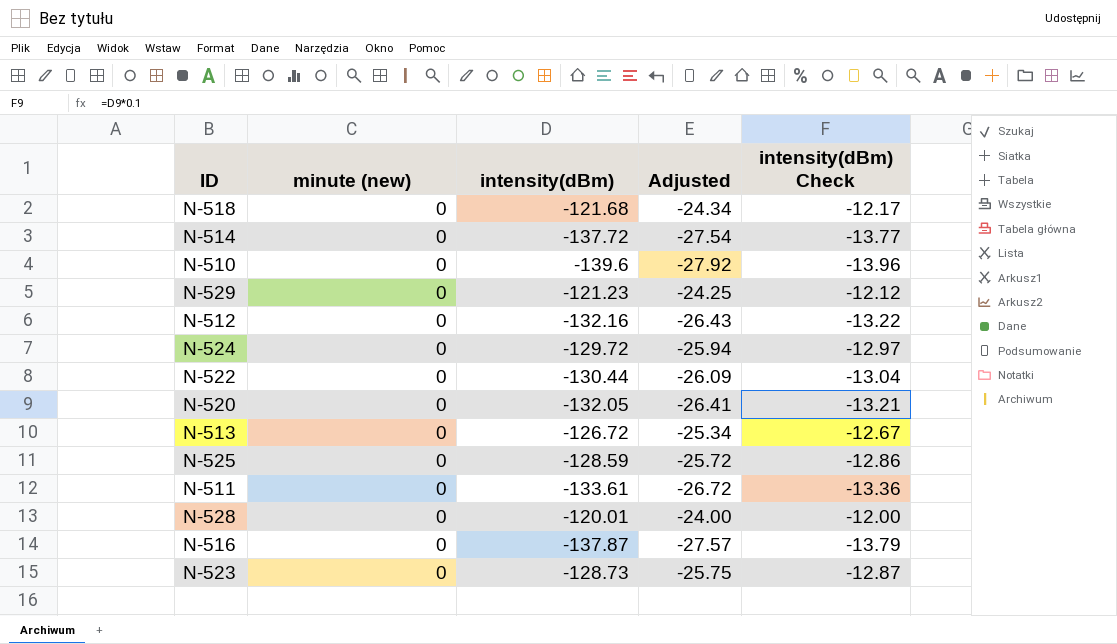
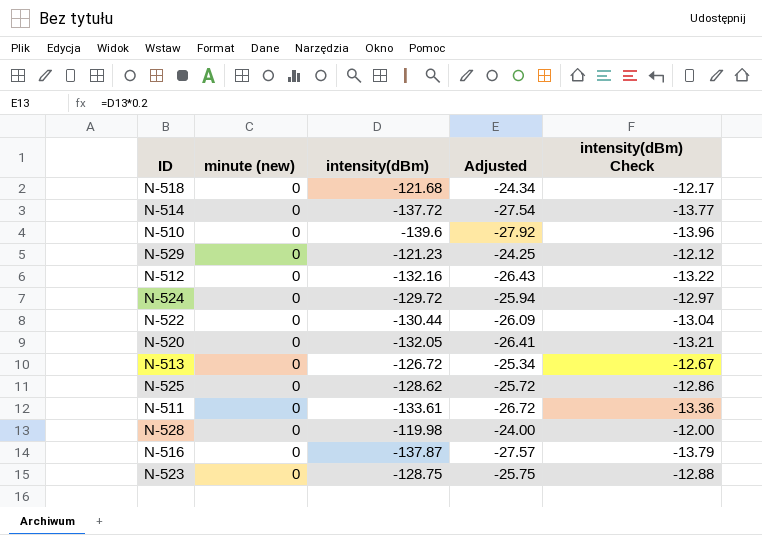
N-525 | intensity(dBm): -128.59 -> -128.62
N-528 | intensity(dBm): -120.01 -> -119.98
N-523 | intensity(dBm): -128.73 -> -128.75
N-523 | intensity(dBm) Check: -12.87 -> -12.88

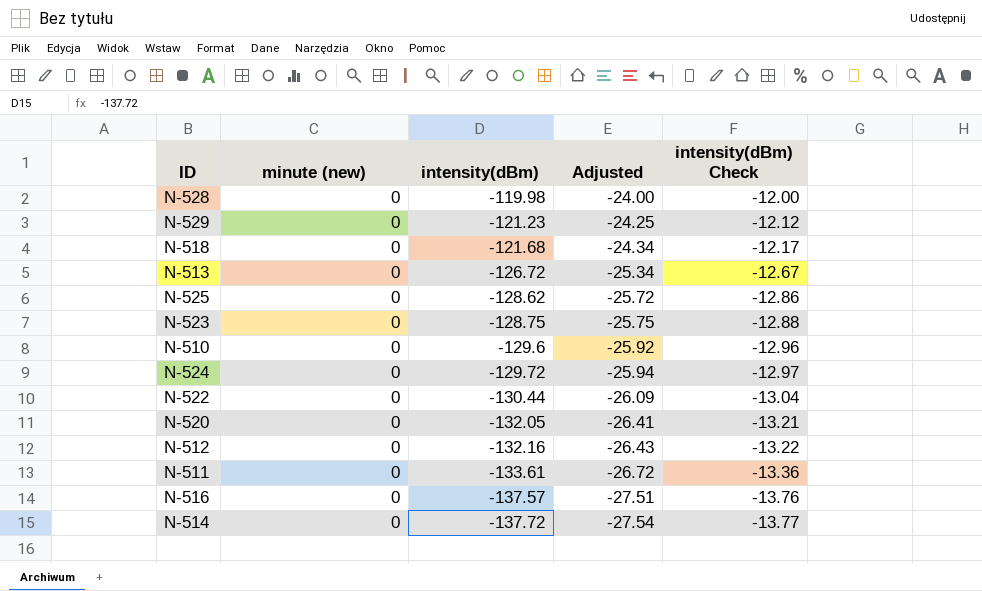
row order: none -> intensity(dBm) descending
N-510 | intensity(dBm): -139.6 -> -129.6
N-510 | Adjusted: -27.92 -> -25.92
N-510 | intensity(dBm) Check: -13.96 -> -12.96
N-516 | intensity(dBm): -137.87 -> -137.57
N-516 | Adjusted: -27.57 -> -27.51
N-516 | intensity(dBm) Check: -13.79 -> -13.76

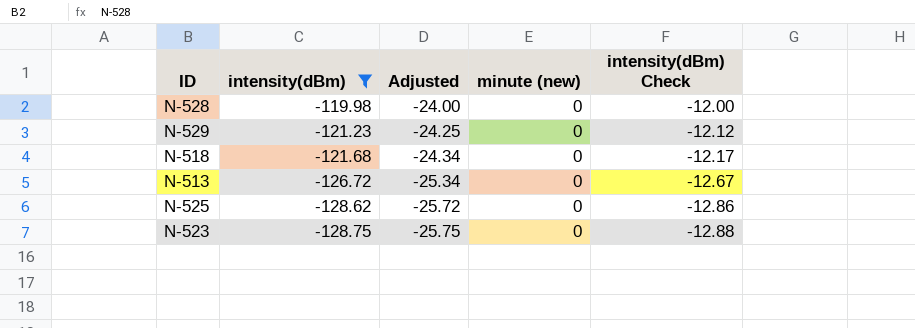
filter: none -> intensity(dBm) >= -128.75
column minute (new) | position: 2 -> 4

